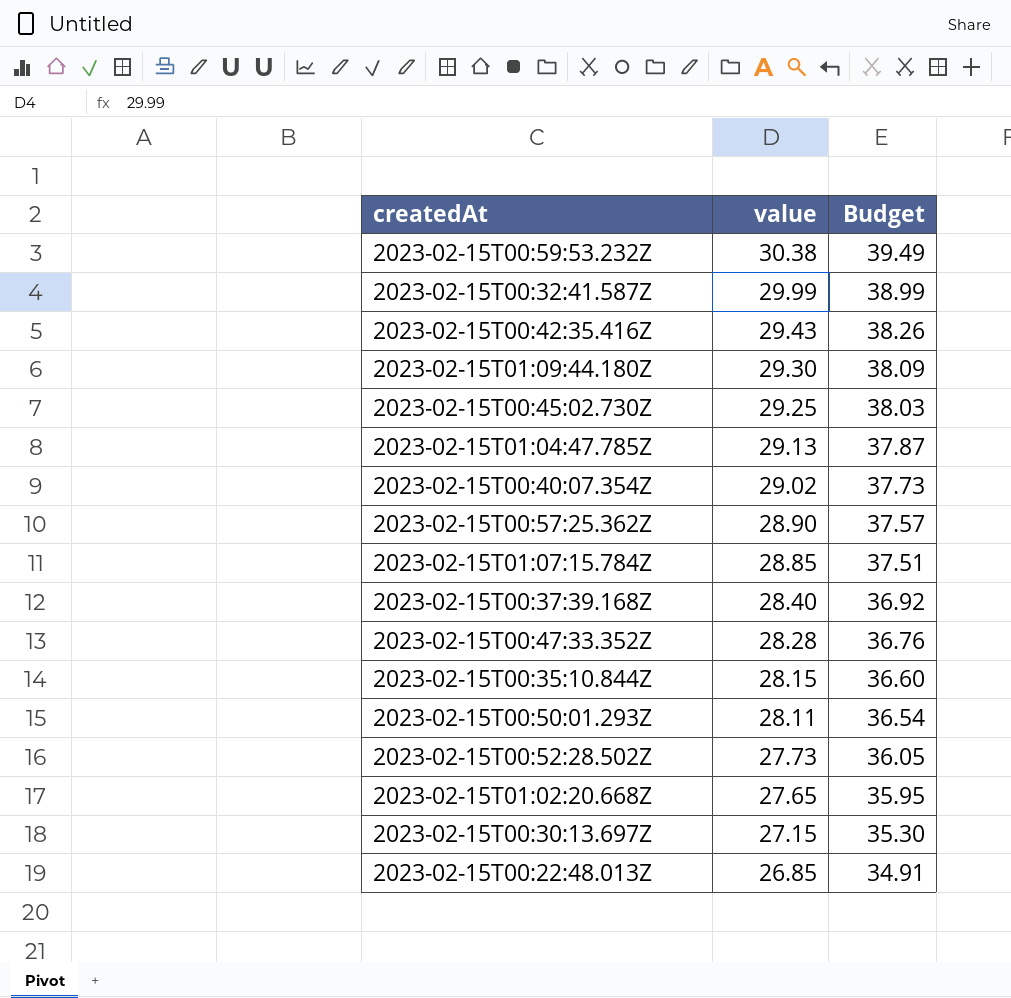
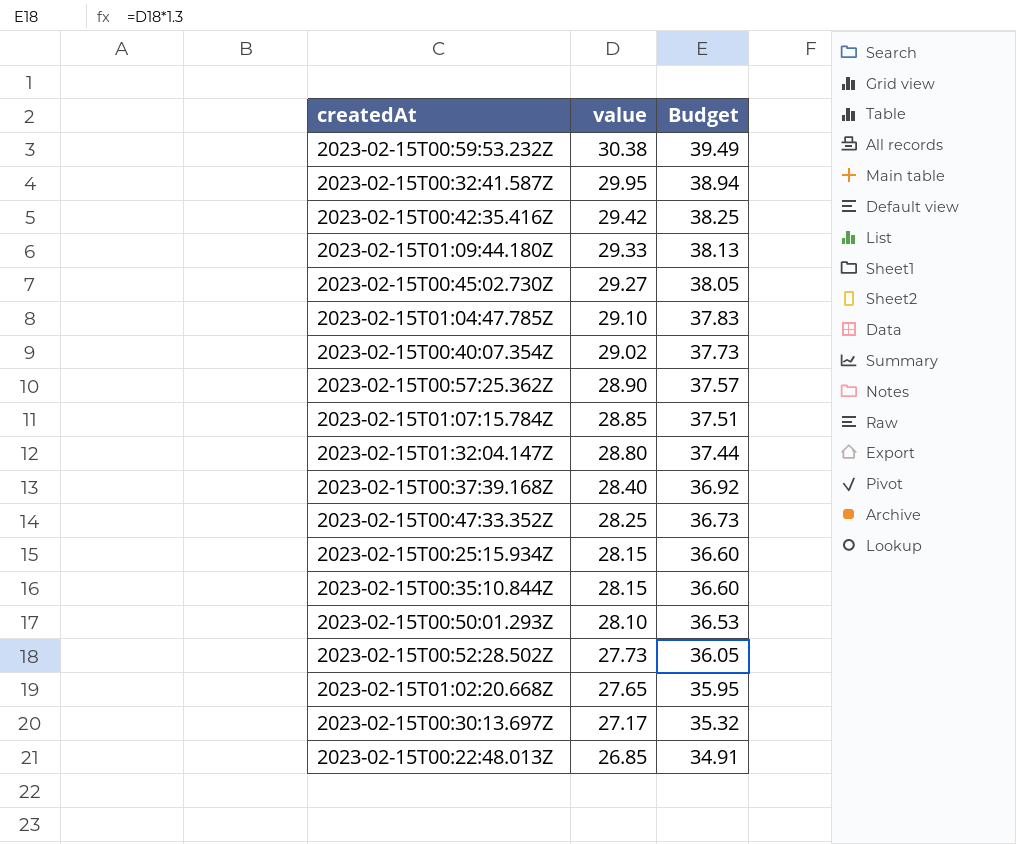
2023-02-15T00:32:41.587Z | value: 29.99 -> 29.95
2023-02-15T00:32:41.587Z | Budget: 38.99 -> 38.94
2023-02-15T00:42:35.416Z | value: 29.43 -> 29.42
2023-02-15T00:42:35.416Z | Budget: 38.26 -> 38.25
2023-02-15T01:09:44.180Z | value: 29.30 -> 29.33
2023-02-15T01:09:44.180Z | Budget: 38.09 -> 38.13
2023-02-15T00:45:02.730Z | value: 29.25 -> 29.27
2023-02-15T00:45:02.730Z | Budget: 38.03 -> 38.05
2023-02-15T01:04:47.785Z | value: 29.13 -> 29.10
2023-02-15T01:04:47.785Z | Budget: 37.87 -> 37.83
row 2023-02-15T01:32:04.147Z: none -> 28.80 | 37.44
2023-02-15T00:47:33.352Z | value: 28.28 -> 28.25
2023-02-15T00:47:33.352Z | Budget: 36.76 -> 36.73
row 2023-02-15T00:25:15.934Z: none -> 28.15 | 36.60
2023-02-15T00:50:01.293Z | value: 28.11 -> 28.10
2023-02-15T00:50:01.293Z | Budget: 36.54 -> 36.53
2023-02-15T00:30:13.697Z | value: 27.15 -> 27.17
2023-02-15T00:30:13.697Z | Budget: 35.30 -> 35.32

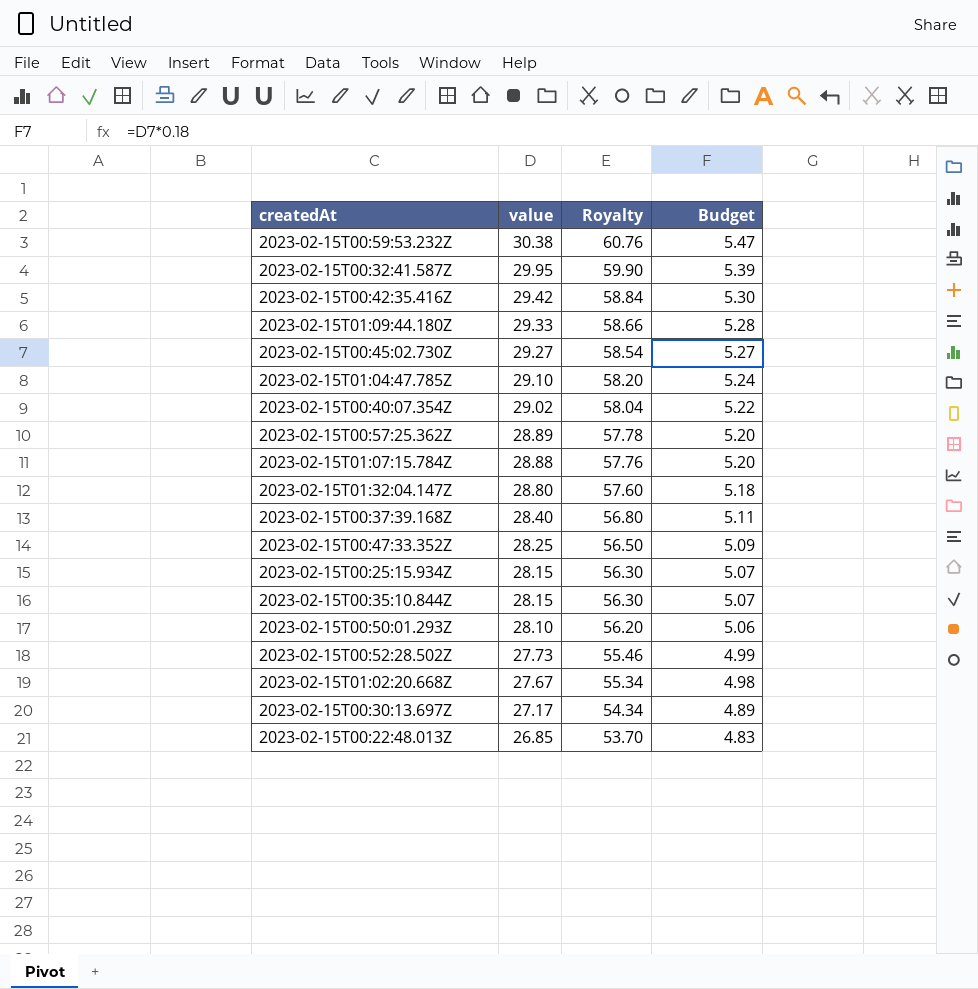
column Royalty | formula: none -> [value] * 2
column Budget | formula: [value] * 1.3 -> [value] * 0.18
2023-02-15T00:57:25.362Z | value: 28.90 -> 28.89
2023-02-15T01:07:15.784Z | value: 28.85 -> 28.88
2023-02-15T01:02:20.668Z | value: 27.65 -> 27.67

